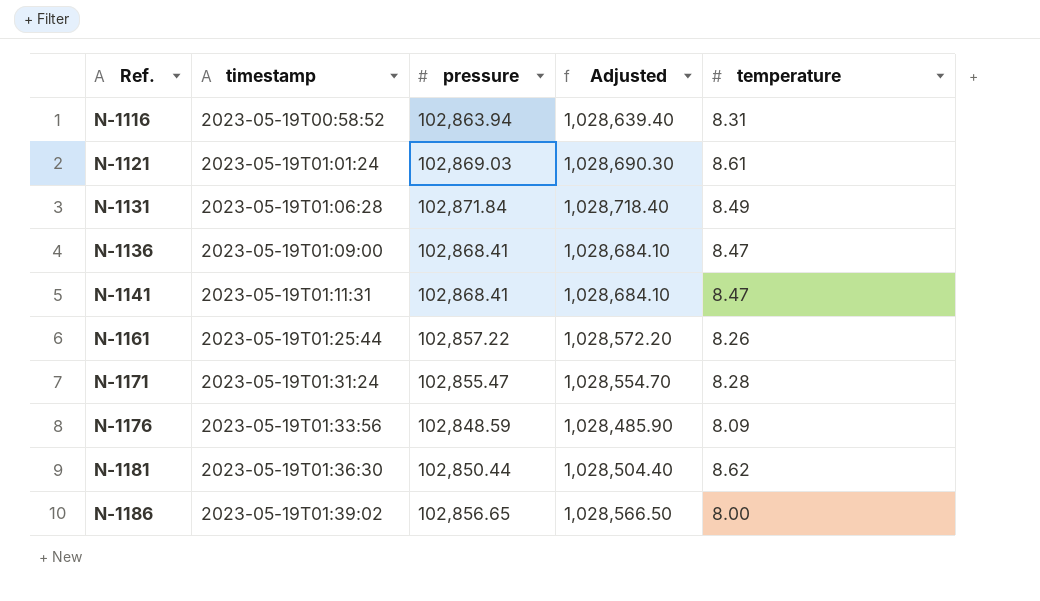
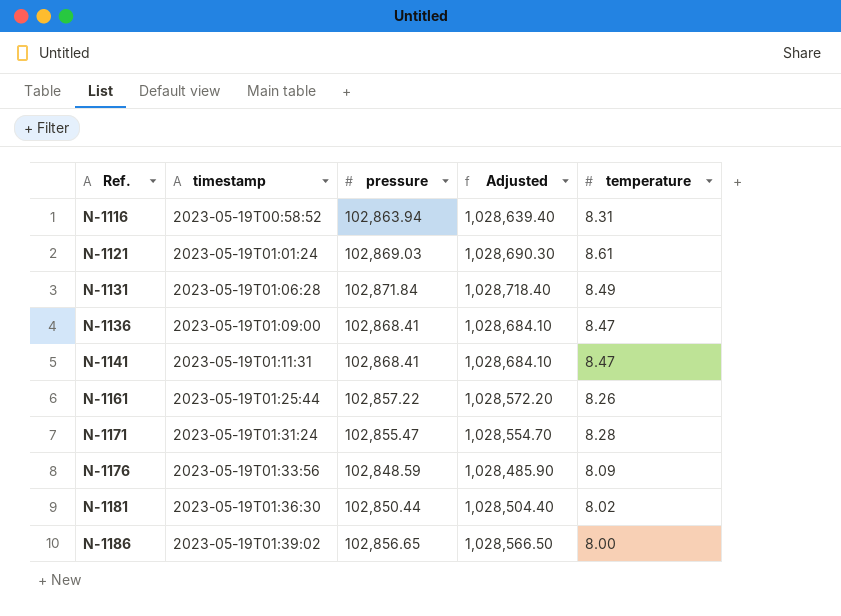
N-1181 | temperature: 8.62 -> 8.02

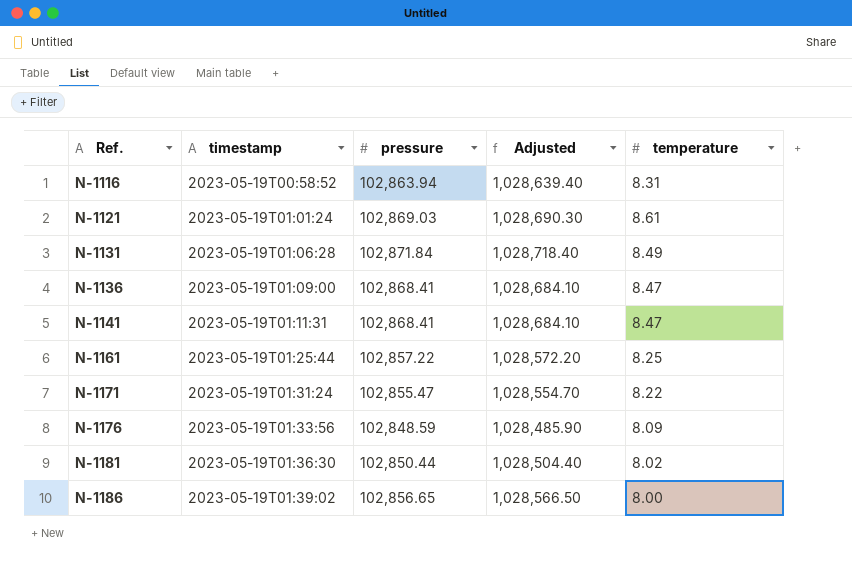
N-1161 | temperature: 8.26 -> 8.25
N-1171 | temperature: 8.28 -> 8.22

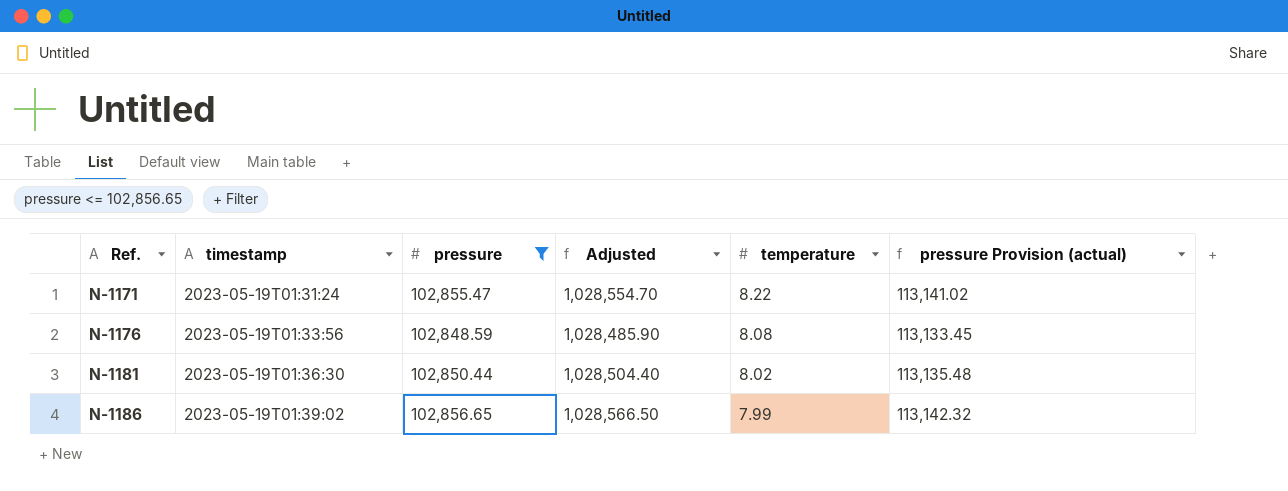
filter: none -> pressure <= 102,856.65
column pressure Provision (actual) | formula: none -> [pressure] * 1.1
N-1176 | temperature: 8.09 -> 8.08
N-1186 | temperature: 8.00 -> 7.99

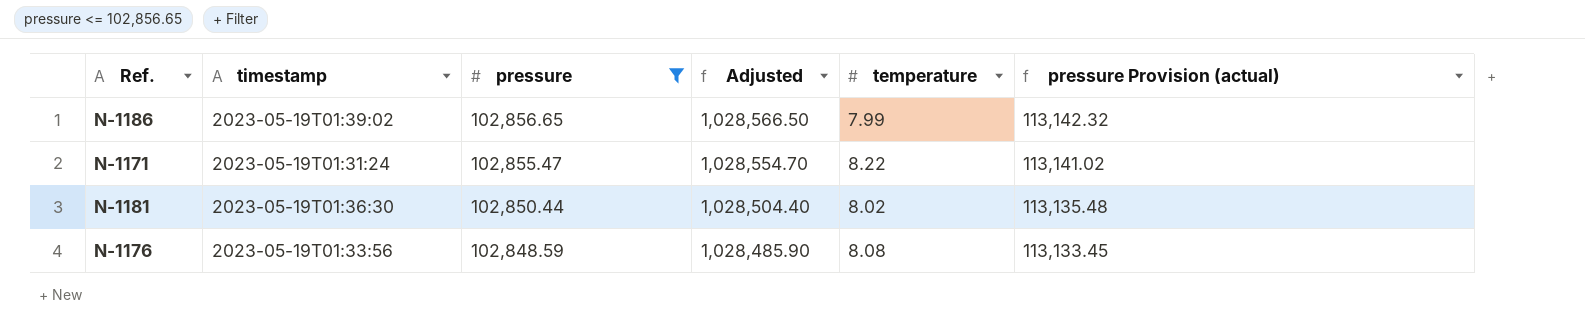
row order: Ref. ascending -> pressure descending

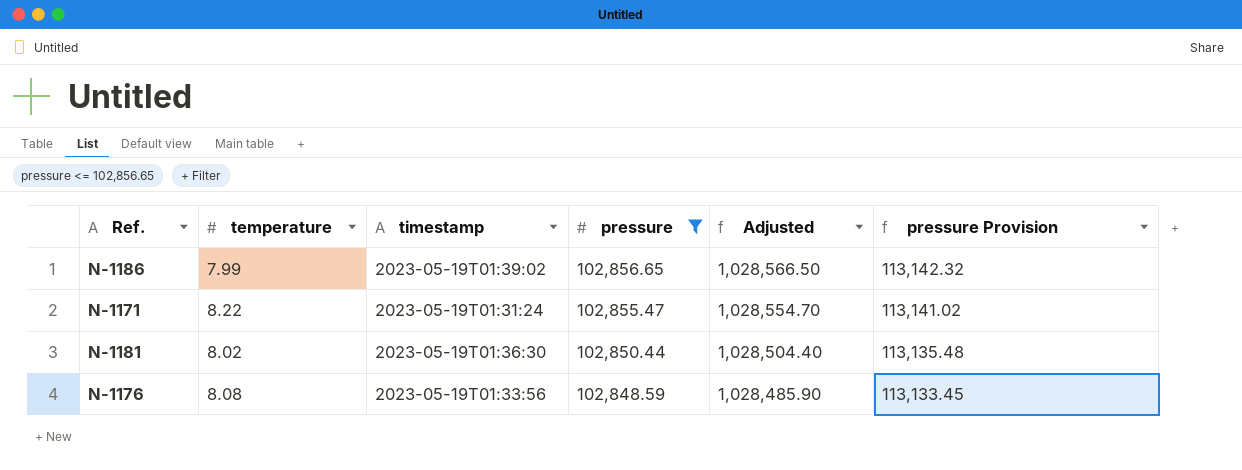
column temperature | position: 5 -> 2
column name: pressure Provision (actual) -> pressure Provision

